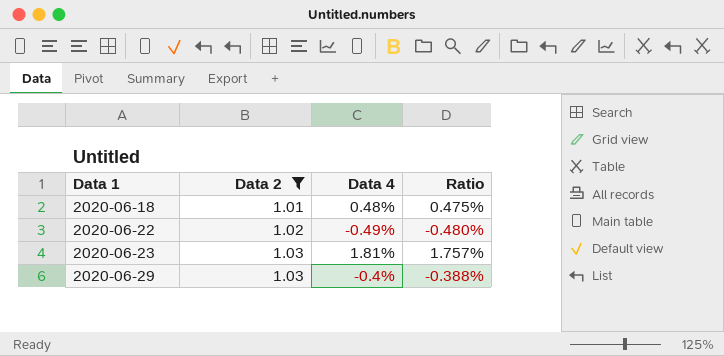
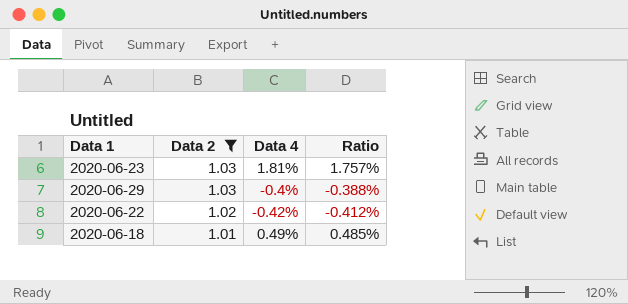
row order: Data 1 ascending -> Data 2 descending
2020-06-22 | Data 4: -0.49% -> -0.42%
2020-06-22 | Ratio: -0.480% -> -0.412%
2020-06-18 | Data 4: 0.48% -> 0.49%
2020-06-18 | Ratio: 0.475% -> 0.485%

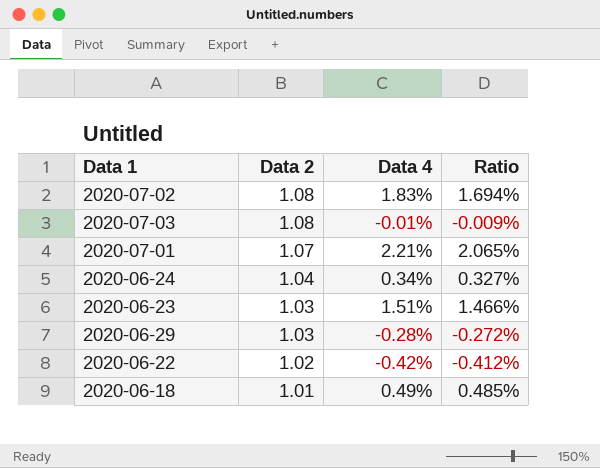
filter: Data 2 <= 1.03 -> none
2020-06-23 | Data 4: 1.81% -> 1.51%
2020-06-23 | Ratio: 1.757% -> 1.466%
2020-06-29 | Data 4: -0.4% -> -0.28%
2020-06-29 | Ratio: -0.388% -> -0.272%

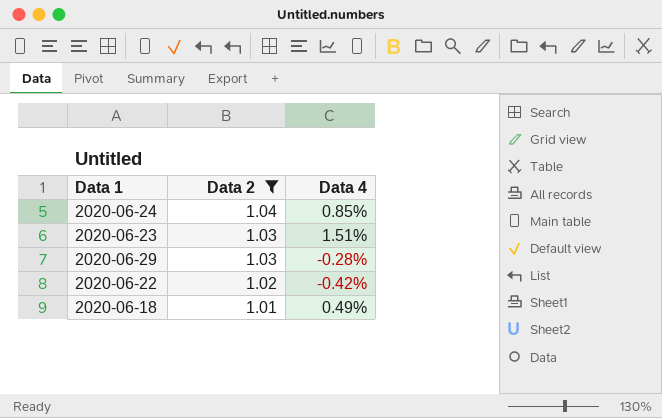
filter: none -> Data 2 <= 1.04
column Ratio | formula: [Data 4] / [Data 2] -> none
2020-06-24 | Data 4: 0.34% -> 0.85%

